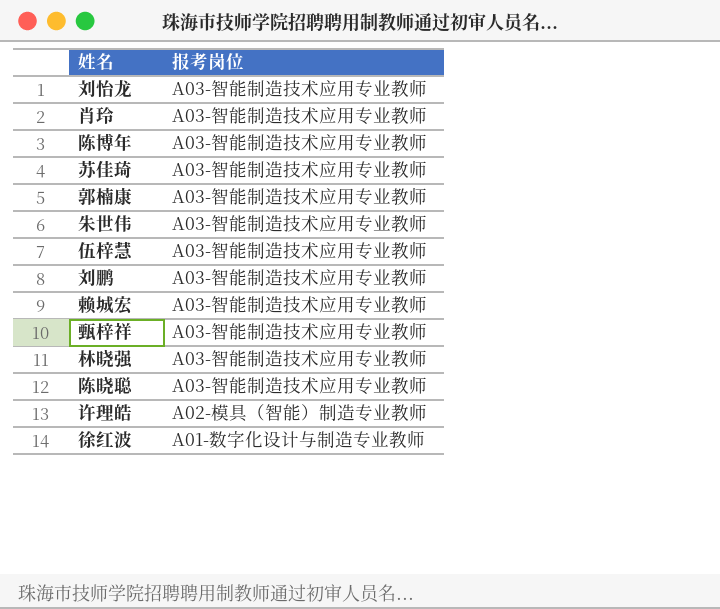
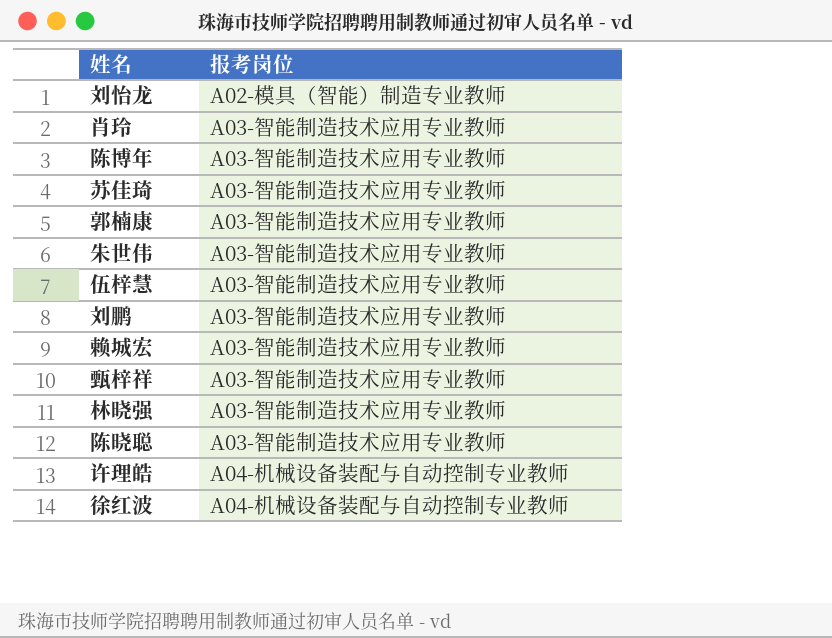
刘怡龙 | 报考岗位: A03-智能制造技术应用专业教师 -> A02-模具（智能）制造专业教师
许理皓 | 报考岗位: A02-模具（智能）制造专业教师 -> A04-机械设备装配与自动控制专业教师
徐红波 | 报考岗位: A01-数字化设计与制造专业教师 -> A04-机械设备装配与自动控制专业教师

